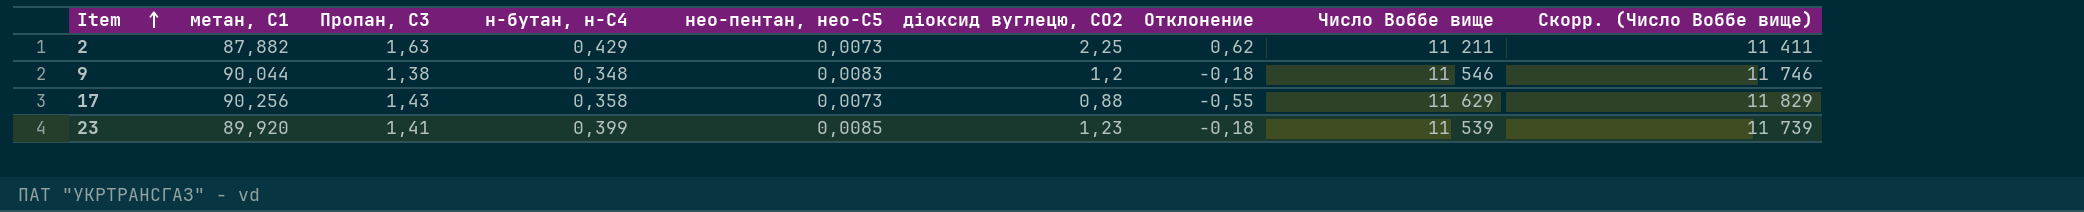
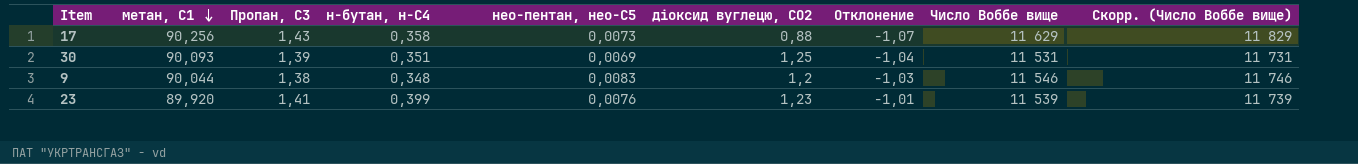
row order: Item ascending -> метан, С1 descending
column Отклонение | formula: [діоксид вуглецю, CО2] - [Пропан, С3] -> [н-бутан, н-С4] - [Пропан, С3]
row 2: 87,882 | 1,63 | 0,429 | 0,0073 | 2,25 | 0,62 | 11 211 | 11 411 -> none
row 30: none -> 90,093 | 1,39 | 0,351 | 0,0069 | 1,25 | -1,04 | 11 531 | 11 731
23 | нео-пентан, нео-С5: 0,0085 -> 0,0076

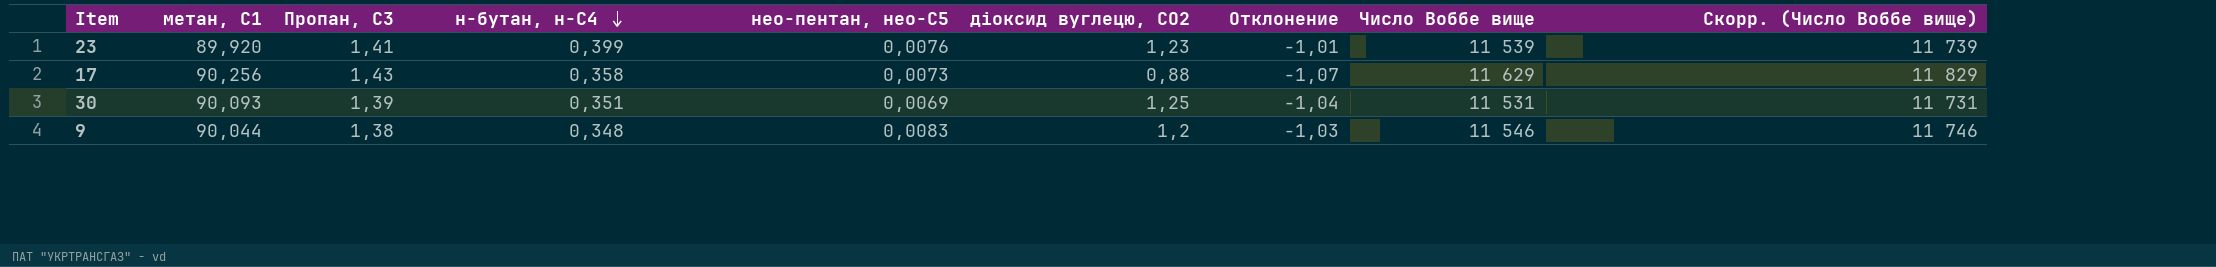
row order: метан, С1 descending -> н-бутан, н-С4 descending

